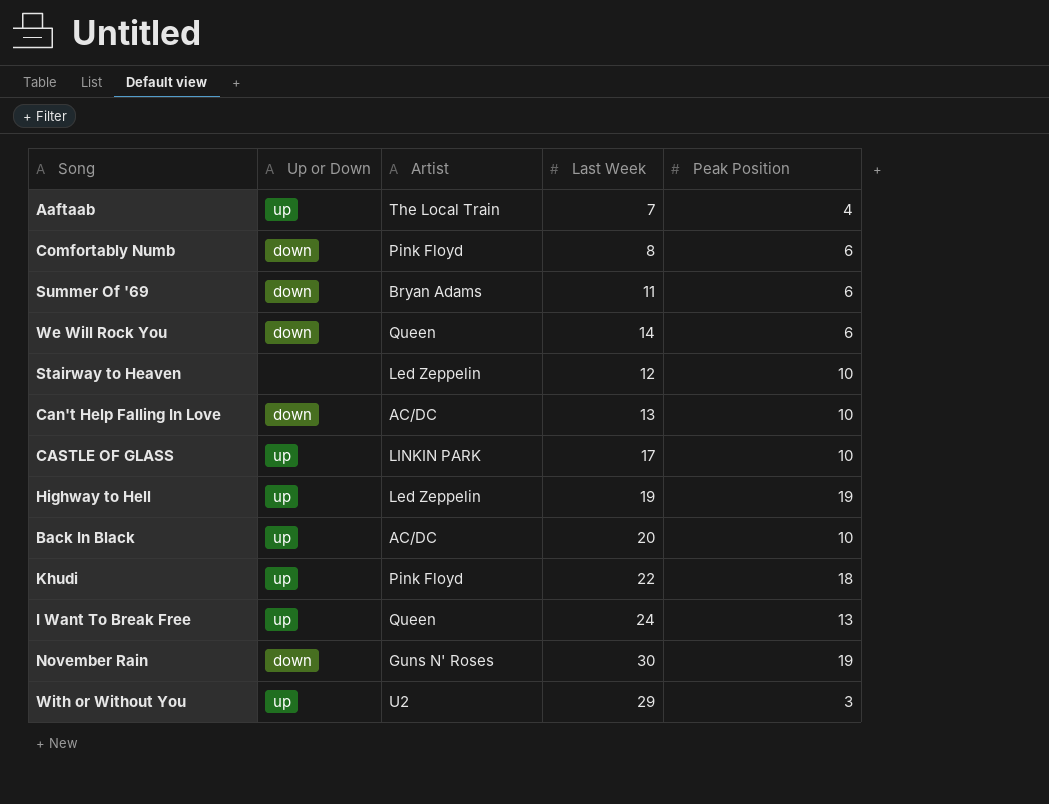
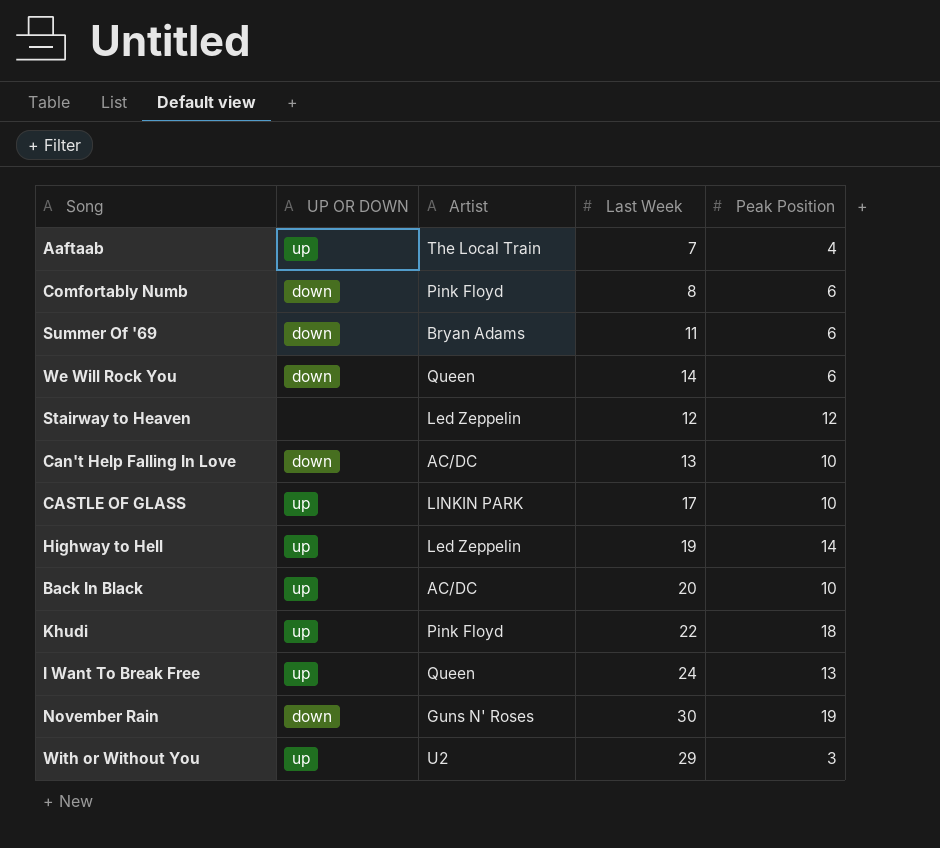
column name: Up or Down -> UP OR DOWN
Stairway to Heaven | Peak Position: 10 -> 12
Highway to Hell | Peak Position: 19 -> 14

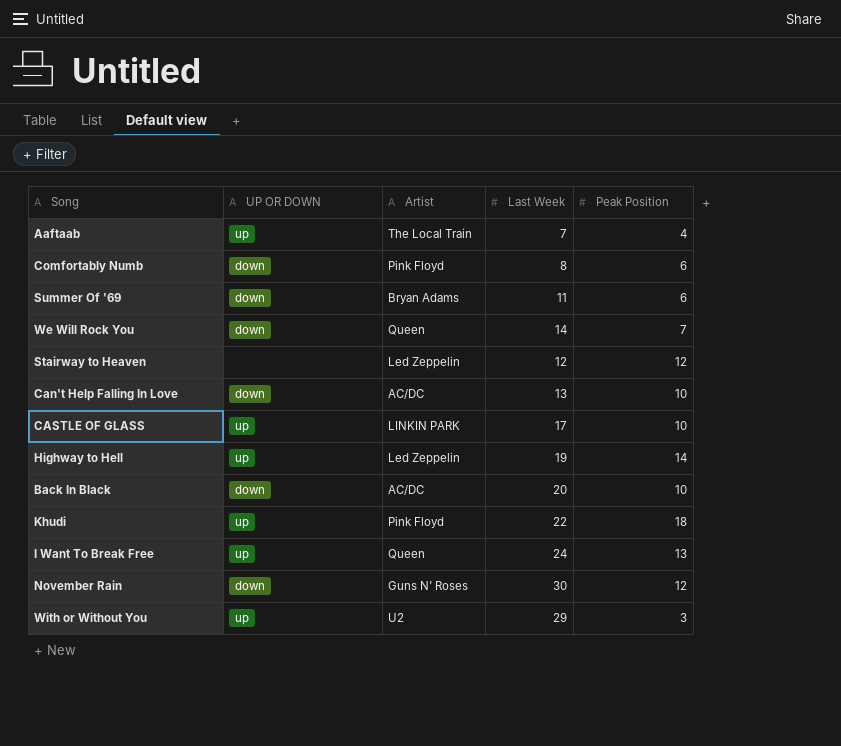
We Will Rock You | Peak Position: 6 -> 7
Back In Black | UP OR DOWN: up -> down
November Rain | Peak Position: 19 -> 12

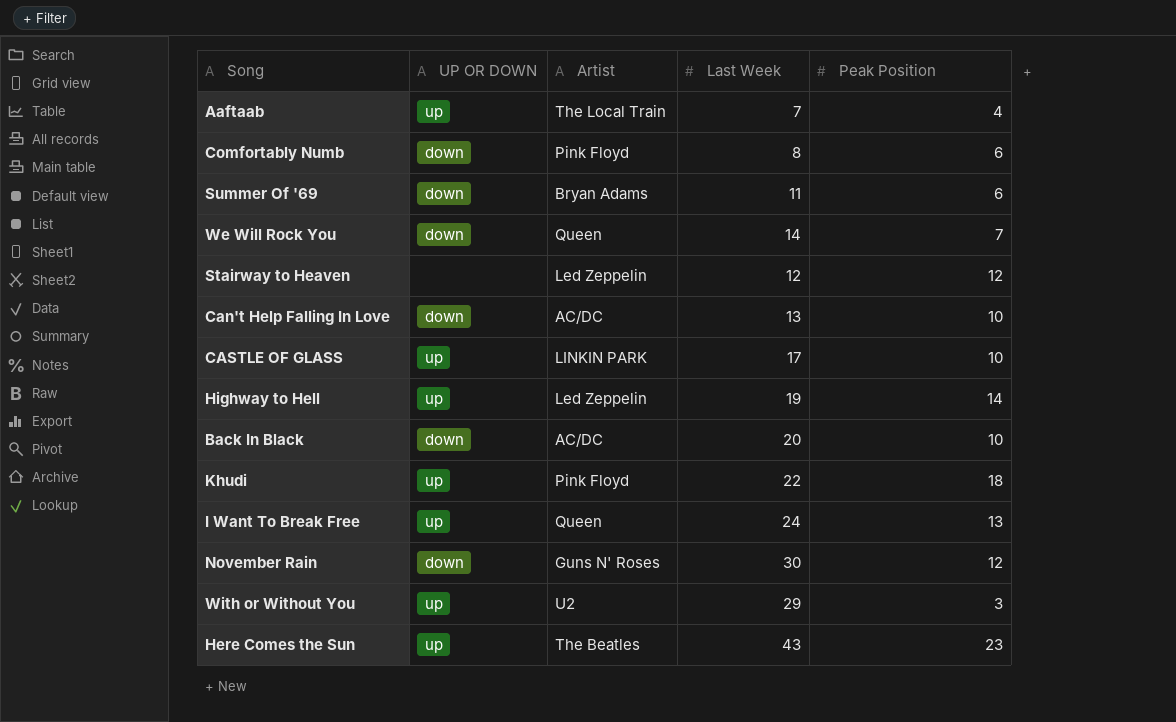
row Here Comes the Sun: none -> up | The Beatles | 43 | 23

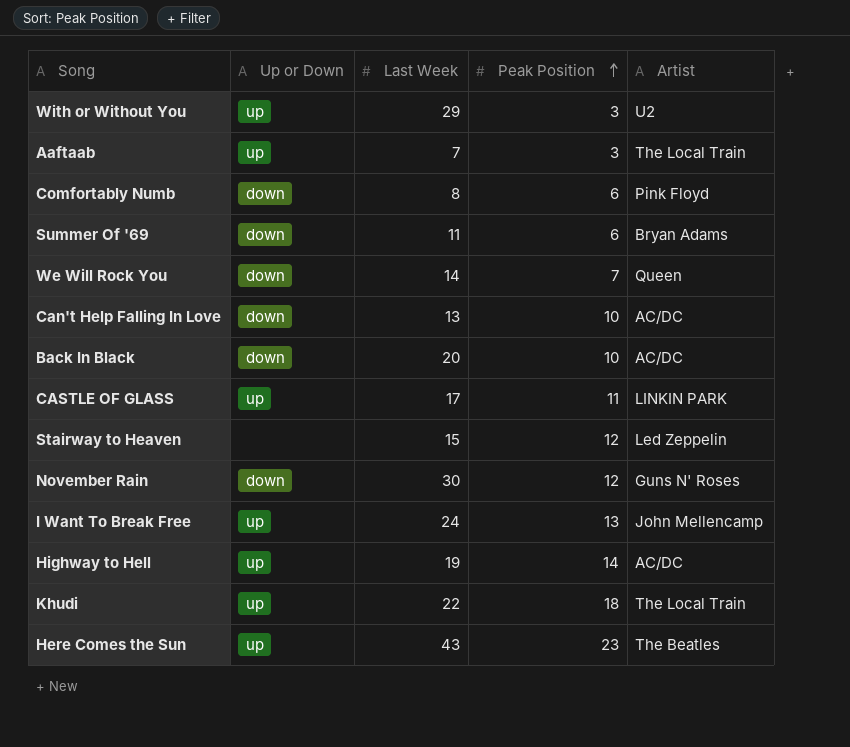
row order: none -> Peak Position ascending
column name: UP OR DOWN -> Up or Down
column Artist | position: 3 -> 5
Aaftaab | Peak Position: 4 -> 3
CASTLE OF GLASS | Peak Position: 10 -> 11
Stairway to Heaven | Last Week: 12 -> 15
I Want To Break Free | Artist: Queen -> John Mellencamp
Highway to Hell | Artist: Led Zeppelin -> AC/DC
Khudi | Artist: Pink Floyd -> The Local Train

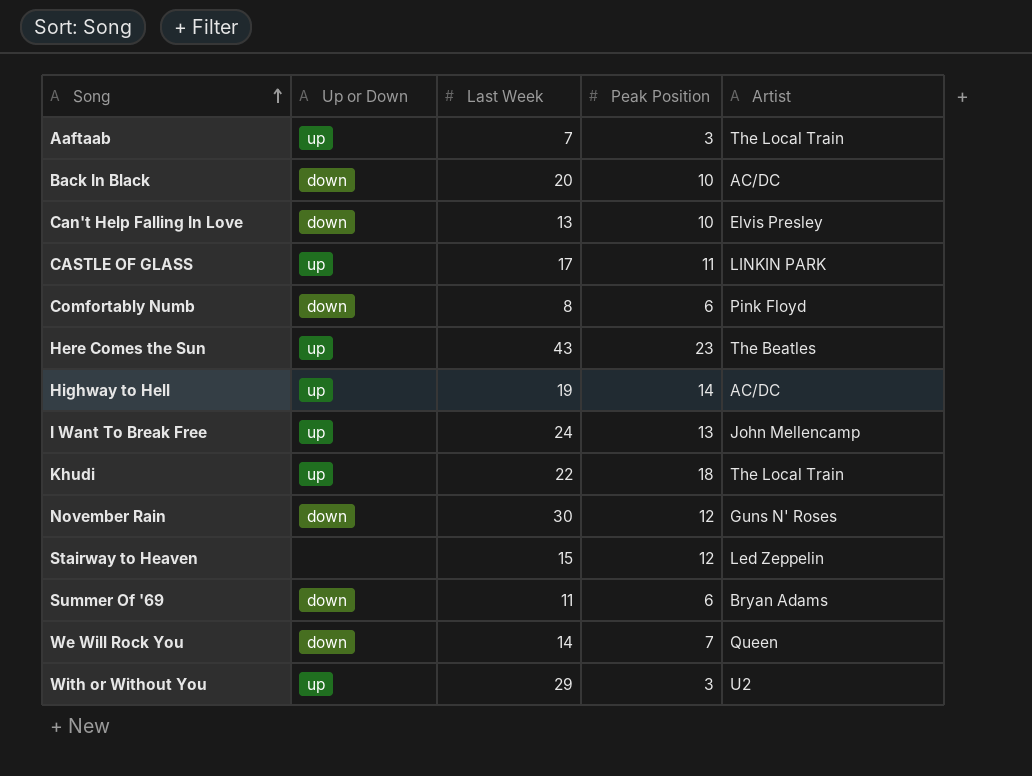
row order: Peak Position ascending -> Song ascending
Can't Help Falling In Love | Artist: AC/DC -> Elvis Presley

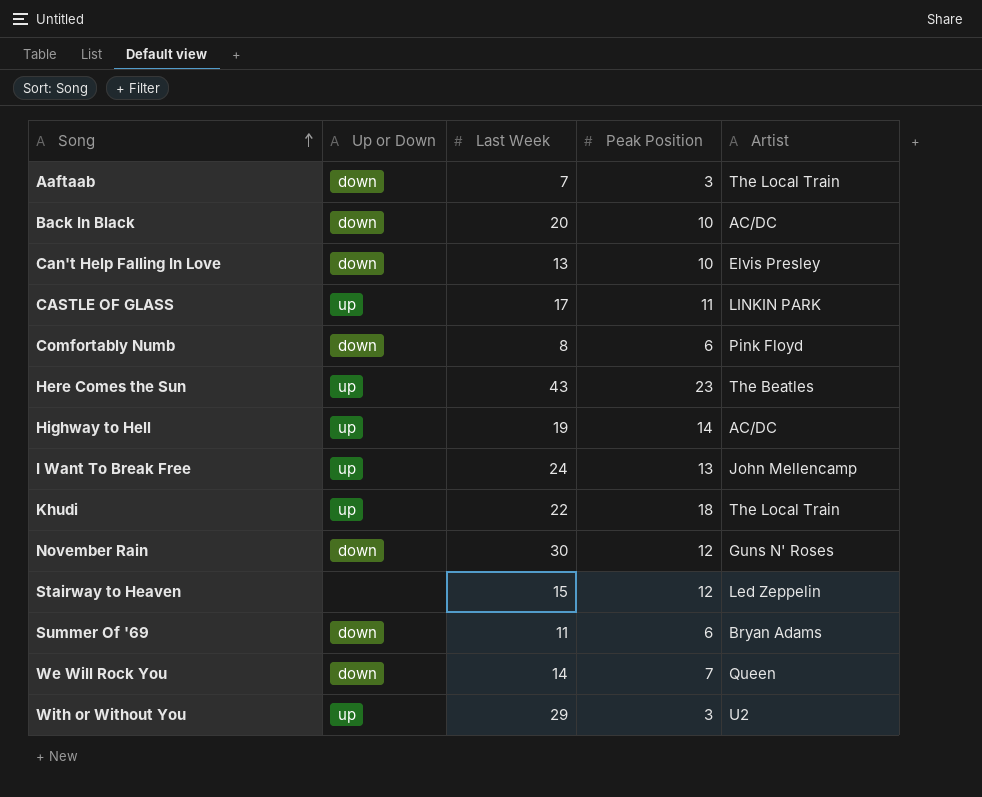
Aaftaab | Up or Down: up -> down

